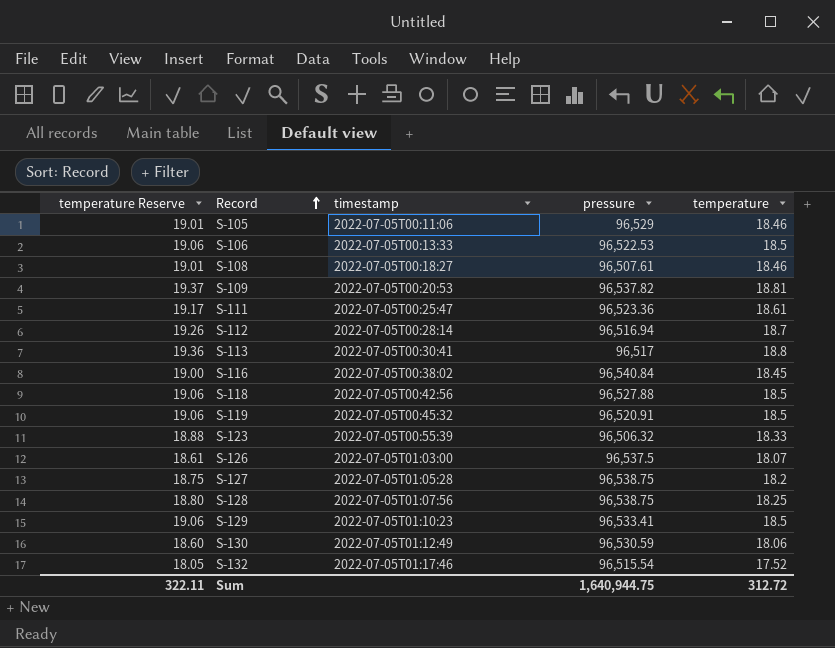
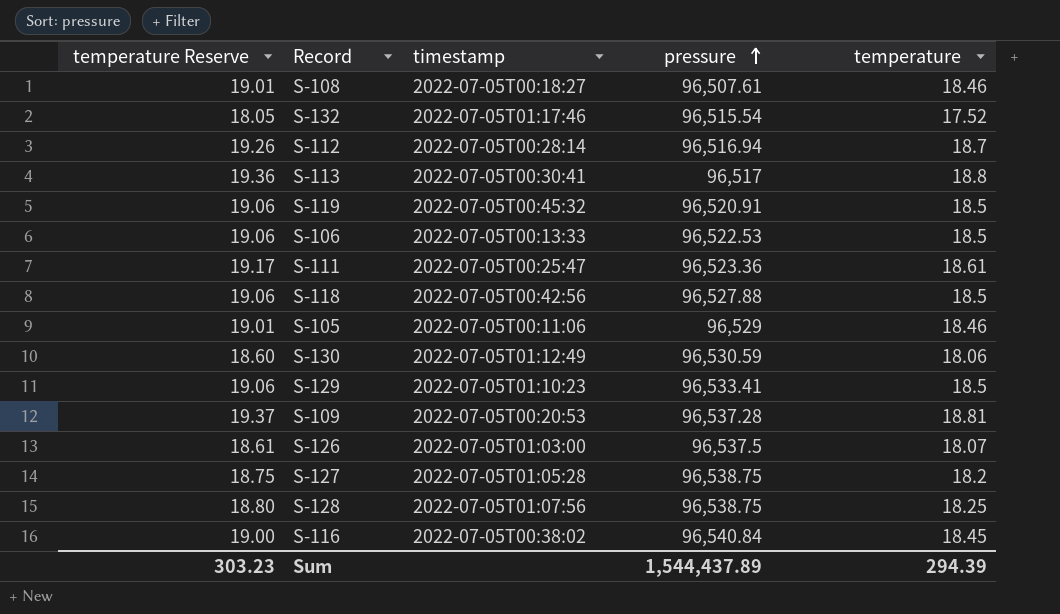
row order: Record ascending -> pressure ascending
row S-123: 18.88 | 2022-07-05T00:55:39 | 96,506.32 | 18.33 -> none
S-109 | pressure: 96,537.82 -> 96,537.28
Sum | temperature Reserve: 322.11 -> 303.23
Sum | pressure: 1,640,944.75 -> 1,544,437.89
Sum | temperature: 312.72 -> 294.39

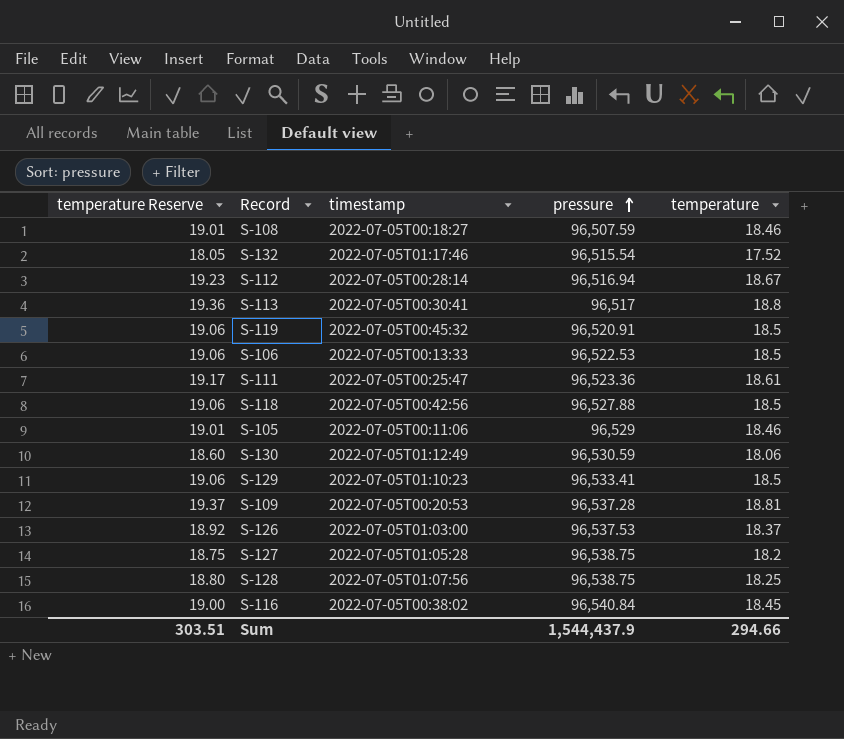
S-108 | pressure: 96,507.61 -> 96,507.59
S-112 | temperature Reserve: 19.26 -> 19.23
S-112 | temperature: 18.7 -> 18.67
S-126 | temperature Reserve: 18.61 -> 18.92
S-126 | pressure: 96,537.5 -> 96,537.53
S-126 | temperature: 18.07 -> 18.37
Sum | temperature Reserve: 303.23 -> 303.51
Sum | pressure: 1,544,437.89 -> 1,544,437.9
Sum | temperature: 294.39 -> 294.66

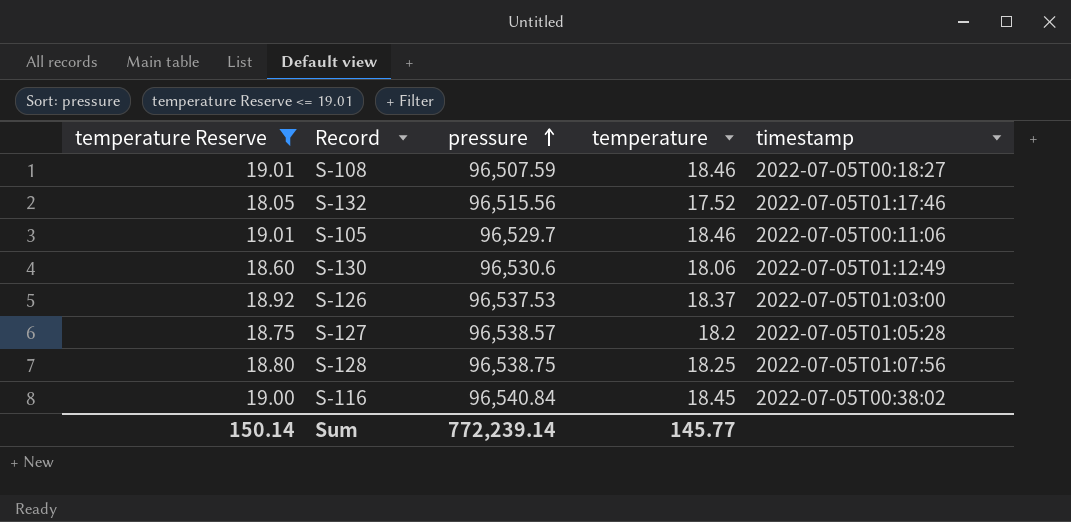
filter: none -> temperature Reserve <= 19.01
column timestamp | position: 3 -> 5
S-132 | pressure: 96,515.54 -> 96,515.56
S-105 | pressure: 96,529 -> 96,529.7
S-130 | pressure: 96,530.59 -> 96,530.6
S-127 | pressure: 96,538.75 -> 96,538.57
Sum | temperature Reserve: 303.51 -> 150.14
Sum | pressure: 1,544,437.9 -> 772,239.14
Sum | temperature: 294.66 -> 145.77

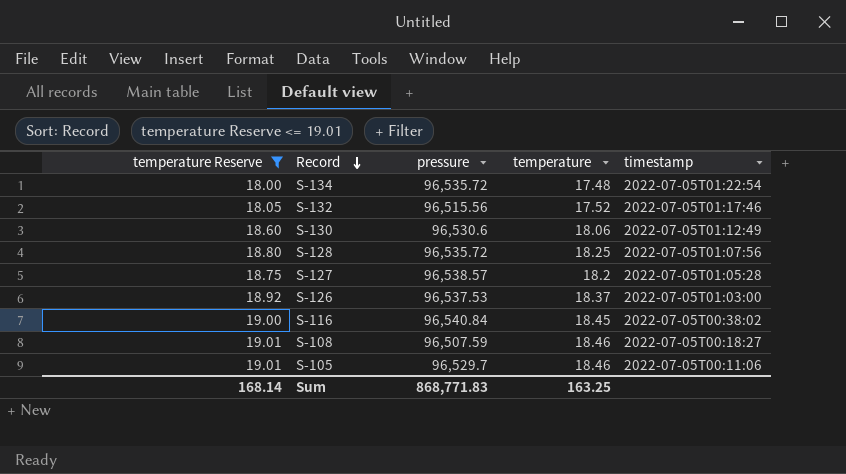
row order: pressure ascending -> Record descending
row S-134: none -> 18.00 | 96,535.72 | 17.48 | 2022-07-05T01:22:54
S-128 | pressure: 96,538.75 -> 96,535.72
Sum | temperature Reserve: 150.14 -> 168.14
Sum | pressure: 772,239.14 -> 868,771.83
Sum | temperature: 145.77 -> 163.25

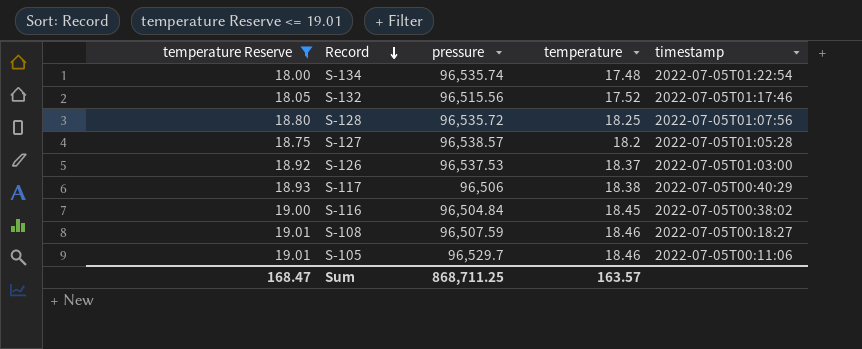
row S-130: 18.60 | 96,530.6 | 18.06 | 2022-07-05T01:12:49 -> none
S-134 | pressure: 96,535.72 -> 96,535.74
row S-117: none -> 18.93 | 96,506 | 18.38 | 2022-07-05T00:40:29
S-116 | pressure: 96,540.84 -> 96,504.84
Sum | temperature Reserve: 168.14 -> 168.47
Sum | pressure: 868,771.83 -> 868,711.25
Sum | temperature: 163.25 -> 163.57

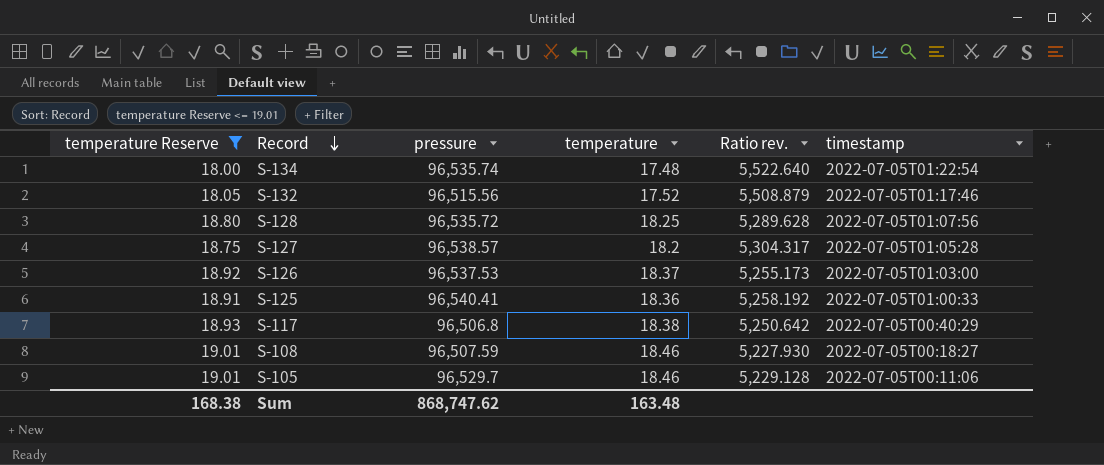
column Ratio rev. | formula: none -> [pressure] / [temperature]
row S-116: 19.00 | 96,504.84 | 18.45 | 2022-07-05T00:38:02 -> none
row S-125: none -> 18.91 | 96,540.41 | 18.36 | 5,258.192 | 2022-07-05T01:00:33
S-117 | pressure: 96,506 -> 96,506.8
Sum | temperature Reserve: 168.47 -> 168.38
Sum | pressure: 868,711.25 -> 868,747.62
Sum | temperature: 163.57 -> 163.48

